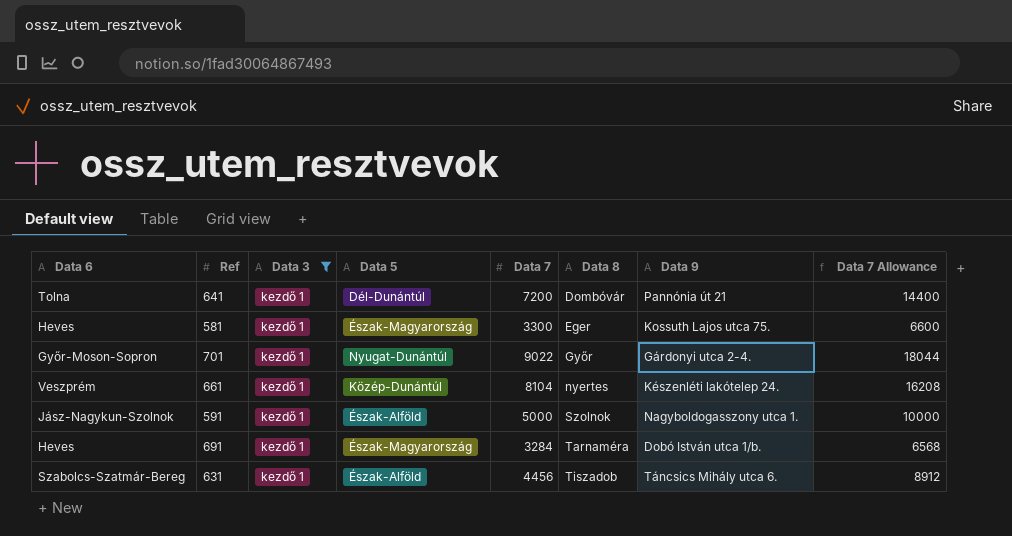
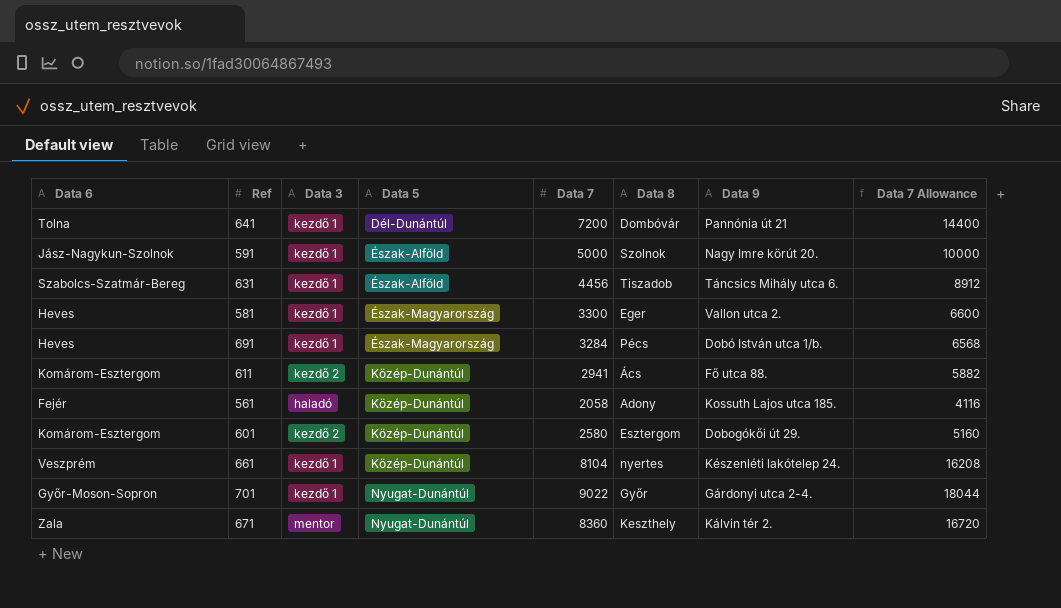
filter: Data 3 = kezdő 1 -> none
row order: Data 8 ascending -> Data 5 ascending
591 | Data 9: Nagyboldogasszony utca 1. -> Nagy Imre körút 20.
581 | Data 9: Kossuth Lajos utca 75. -> Vallon utca 2.
691 | Data 8: Tarnaméra -> Pécs

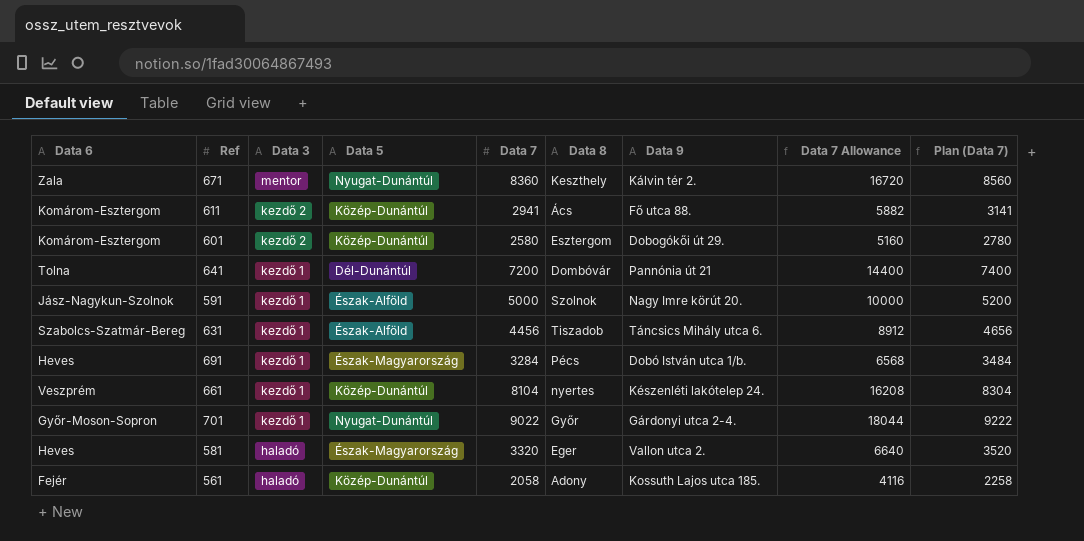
row order: Data 5 ascending -> Data 3 descending
column Plan (Data 7) | formula: none -> [Data 7] + 200
581 | Data 3: kezdő 1 -> haladó
581 | Data 7: 3300 -> 3320
581 | Data 7 Allowance: 6600 -> 6640

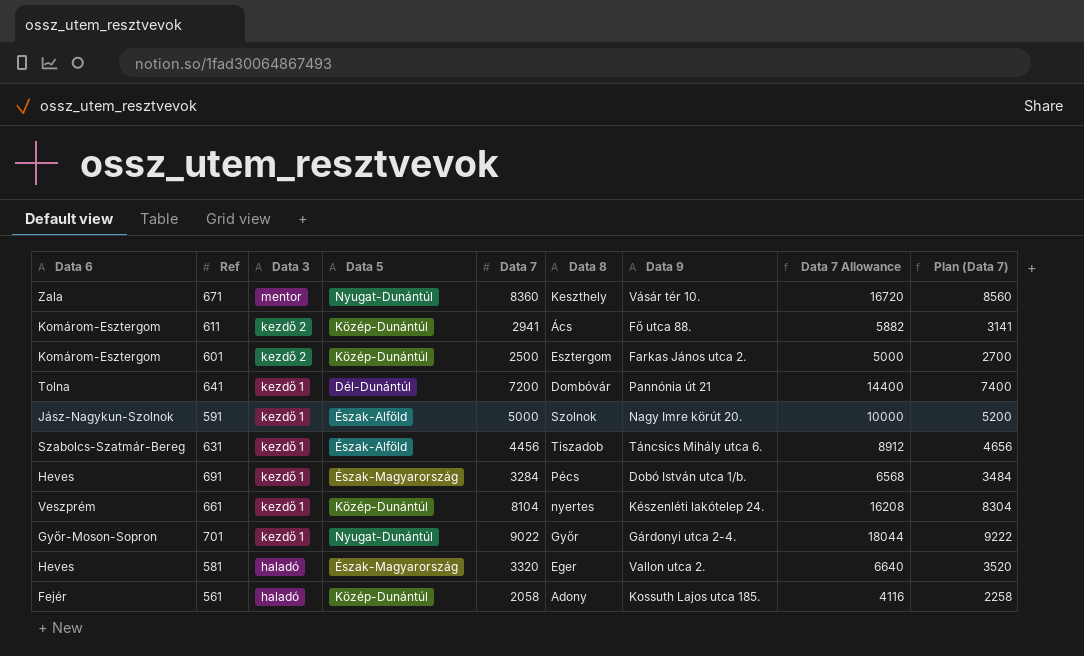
671 | Data 9: Kálvin tér 2. -> Vásár tér 10.
601 | Data 7: 2580 -> 2500
601 | Data 9: Dobogókői út 29. -> Farkas János utca 2.
601 | Data 7 Allowance: 5160 -> 5000
601 | Plan (Data 7): 2780 -> 2700

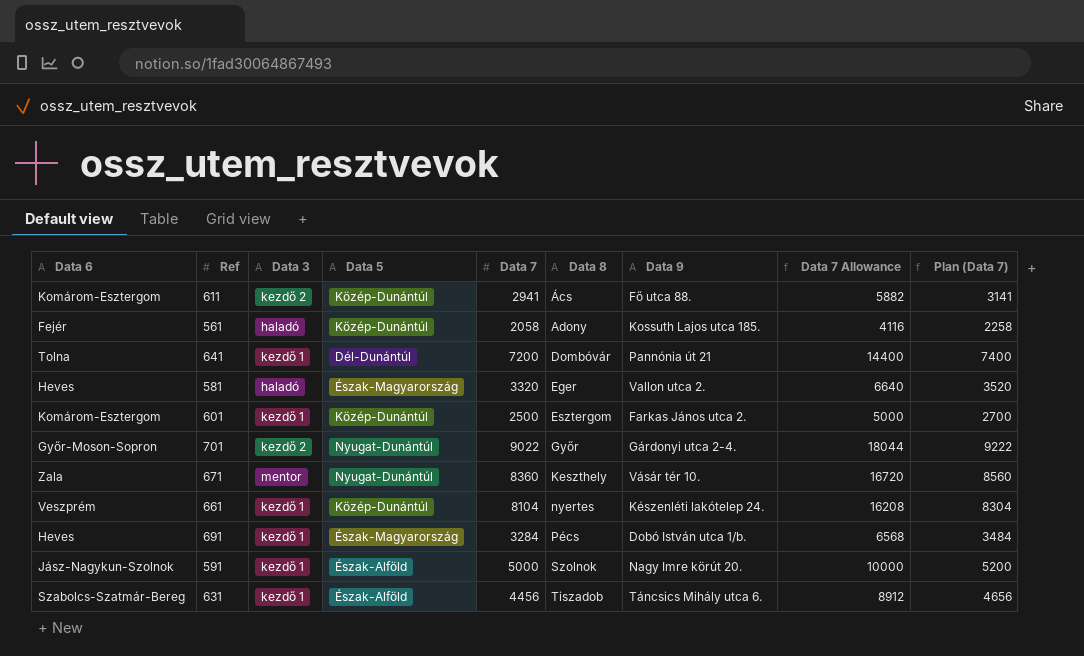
row order: Data 3 descending -> Data 8 ascending
601 | Data 3: kezdő 2 -> kezdő 1
701 | Data 3: kezdő 1 -> kezdő 2

